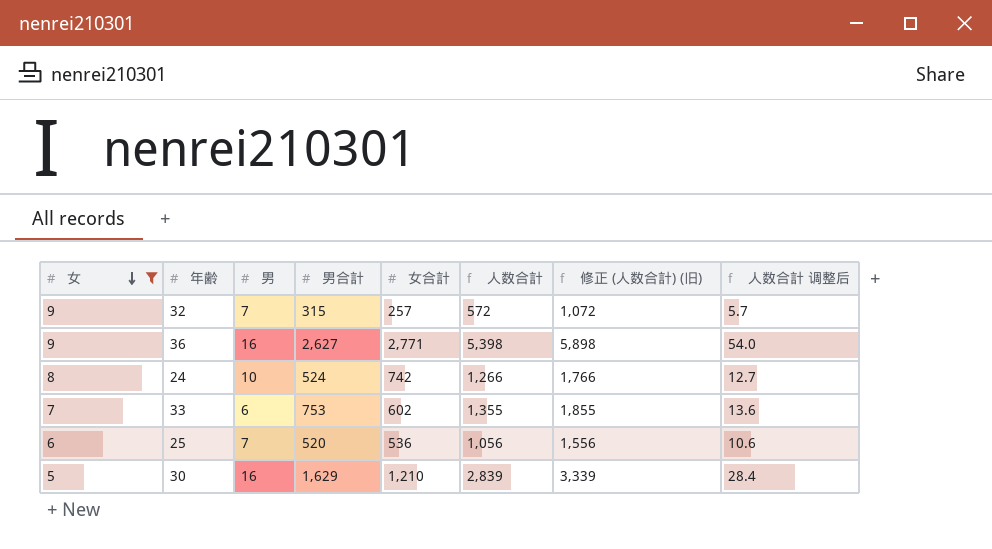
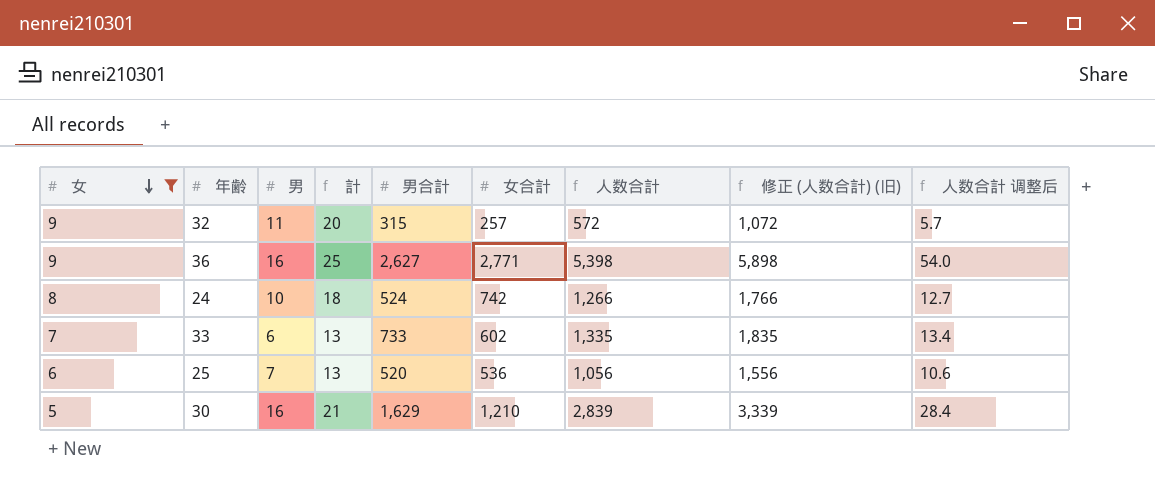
column 計 | formula: none -> [女] + [男]
32 | 男: 7 -> 11
33 | 男合計: 753 -> 733
33 | 人数合計: 1,355 -> 1,335
33 | 修正 (人数合計) (旧): 1,855 -> 1,835
33 | 人数合計 调整后: 13.6 -> 13.4

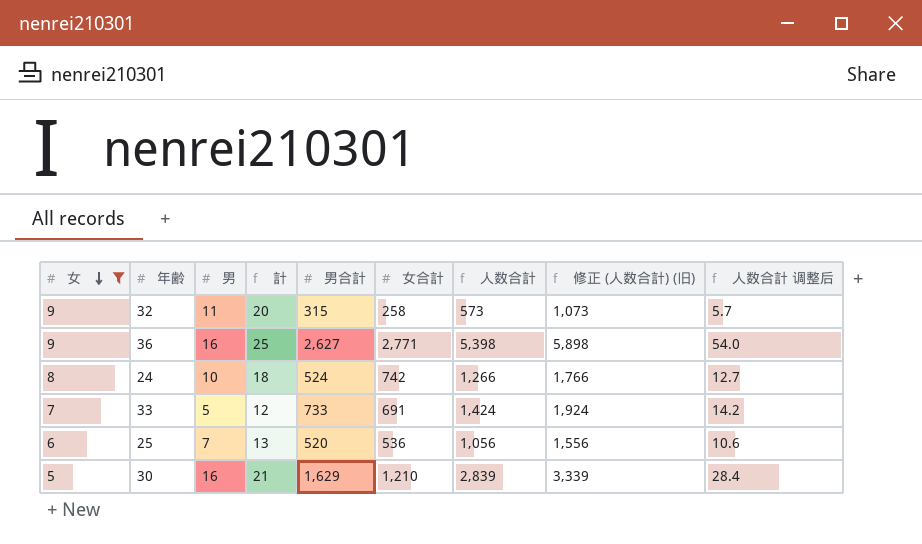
32 | 女合計: 257 -> 258
32 | 人数合計: 572 -> 573
32 | 修正 (人数合計) (旧): 1,072 -> 1,073
33 | 男: 6 -> 5
33 | 計: 13 -> 12
33 | 女合計: 602 -> 691
33 | 人数合計: 1,335 -> 1,424
33 | 修正 (人数合計) (旧): 1,835 -> 1,924
33 | 人数合計 调整后: 13.4 -> 14.2

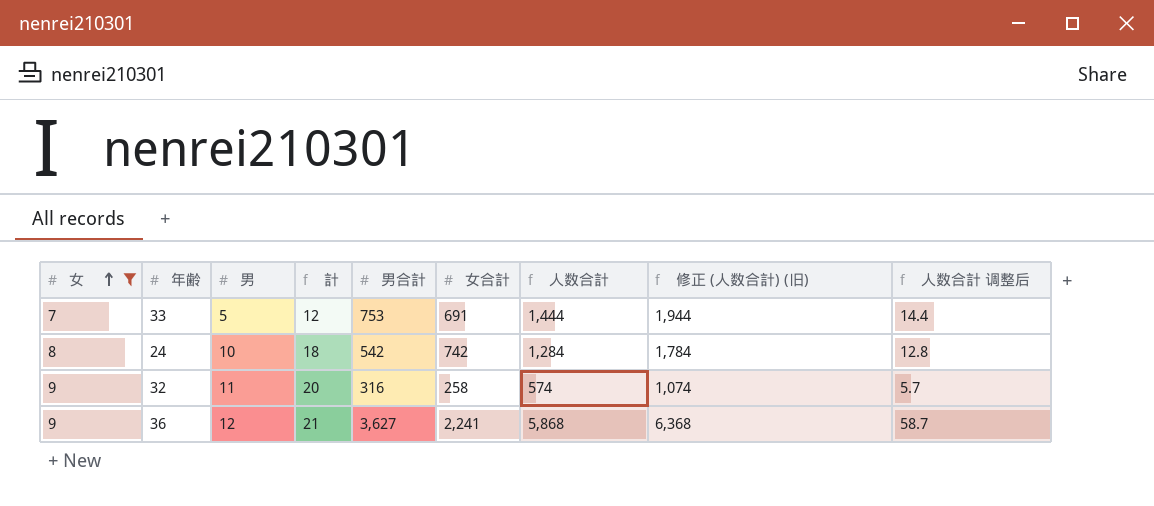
row order: 女 descending -> 女 ascending
row 25: 6 | 7 | 13 | 520 | 536 | 1,056 | 1,556 | 10.6 -> none
row 30: 5 | 16 | 21 | 1,629 | 1,210 | 2,839 | 3,339 | 28.4 -> none
33 | 男合計: 733 -> 753
33 | 人数合計: 1,424 -> 1,444
33 | 修正 (人数合計) (旧): 1,924 -> 1,944
33 | 人数合計 调整后: 14.2 -> 14.4
24 | 男合計: 524 -> 542
24 | 人数合計: 1,266 -> 1,284
24 | 修正 (人数合計) (旧): 1,766 -> 1,784
24 | 人数合計 调整后: 12.7 -> 12.8
32 | 男合計: 315 -> 316
32 | 人数合計: 573 -> 574
32 | 修正 (人数合計) (旧): 1,073 -> 1,074
36 | 男: 16 -> 12
36 | 計: 25 -> 21
36 | 男合計: 2,627 -> 3,627
36 | 女合計: 2,771 -> 2,241
36 | 人数合計: 5,398 -> 5,868
36 | 修正 (人数合計) (旧): 5,898 -> 6,368
36 | 人数合計 调整后: 54.0 -> 58.7

